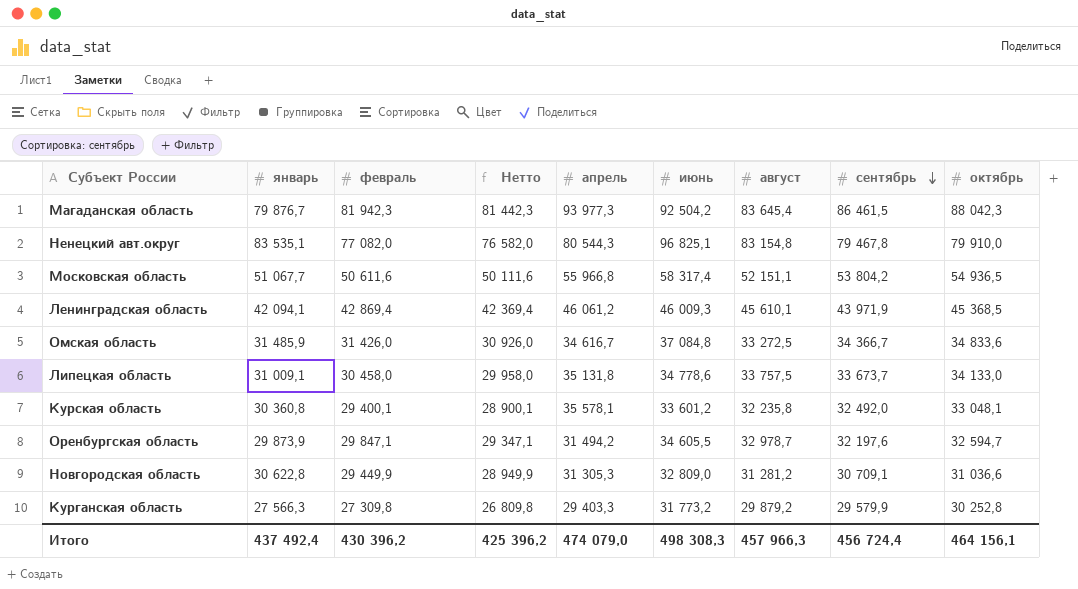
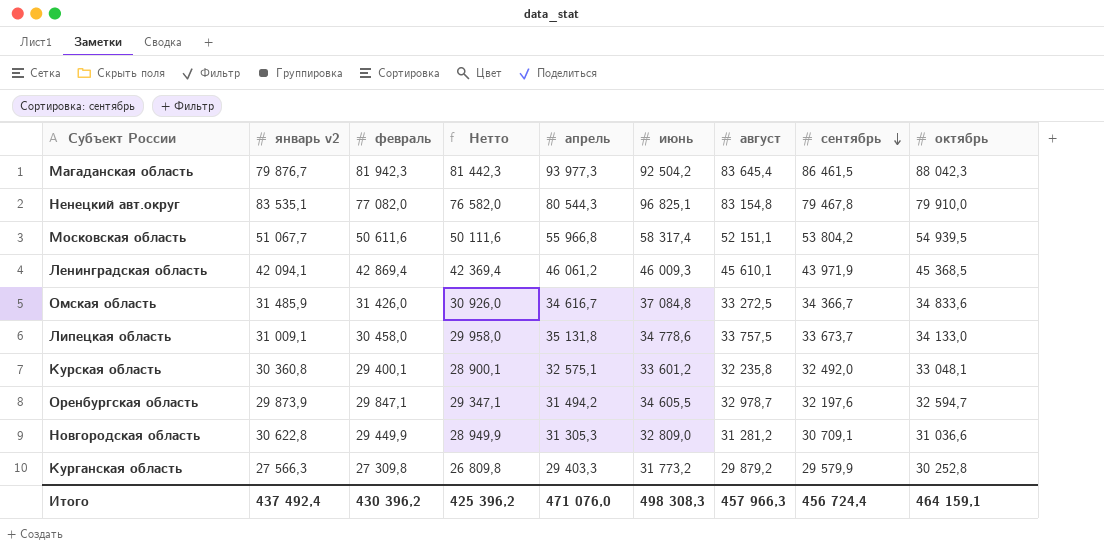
column name: январь -> январь v2
Московская область | октябрь: 54 936,5 -> 54 939,5
Курская область | апрель: 35 578,1 -> 32 575,1
Итого | апрель: 474 079,0 -> 471 076,0
Итого | октябрь: 464 156,1 -> 464 159,1

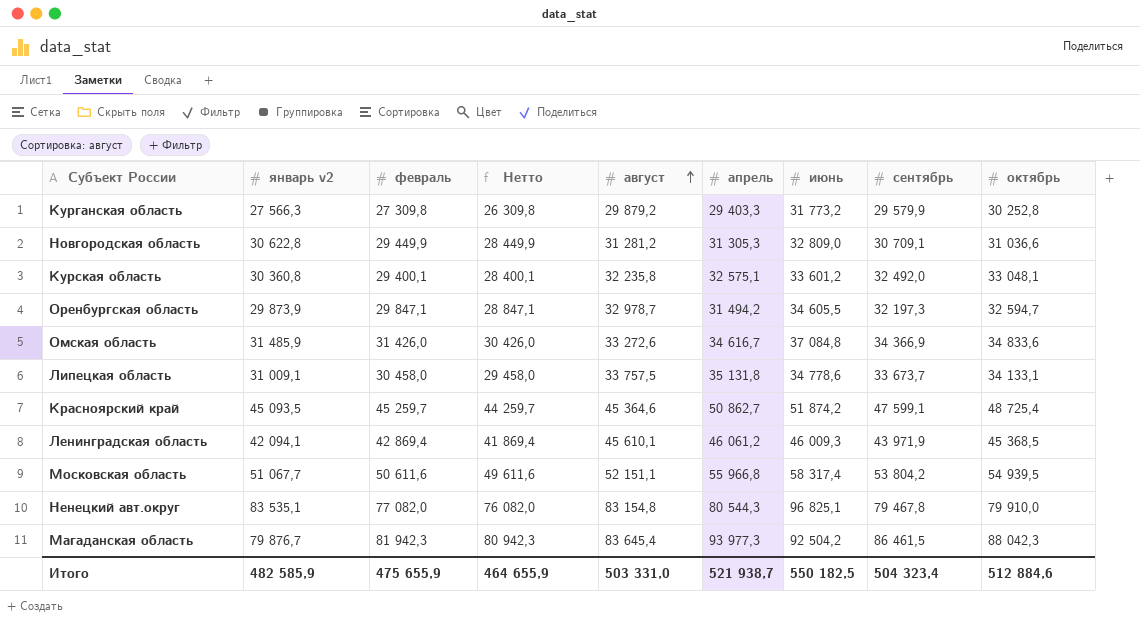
row order: сентябрь descending -> август ascending
column Нетто | formula: [февраль] - 500 -> [февраль] - 1000
column август | position: 7 -> 5
Оренбургская область | сентябрь: 32 197,6 -> 32 197,3
Омская область | август: 33 272,5 -> 33 272,6
Омская область | сентябрь: 34 366,7 -> 34 366,9
Липецкая область | октябрь: 34 133,0 -> 34 133,1
row Красноярский край: none -> 45 093,5 | 45 259,7 | 44 259,7 | 45 364,6 | 50 862,7 | 51 874,2 | 47 599,1 | 48 725,4
Итого | январь v2: 437 492,4 -> 482 585,9
Итого | февраль: 430 396,2 -> 475 655,9
Итого | Нетто: 425 396,2 -> 464 655,9
Итого | август: 457 966,3 -> 503 331,0
Итого | апрель: 471 076,0 -> 521 938,7
Итого | июнь: 498 308,3 -> 550 182,5
Итого | сентябрь: 456 724,4 -> 504 323,4
Итого | октябрь: 464 159,1 -> 512 884,6

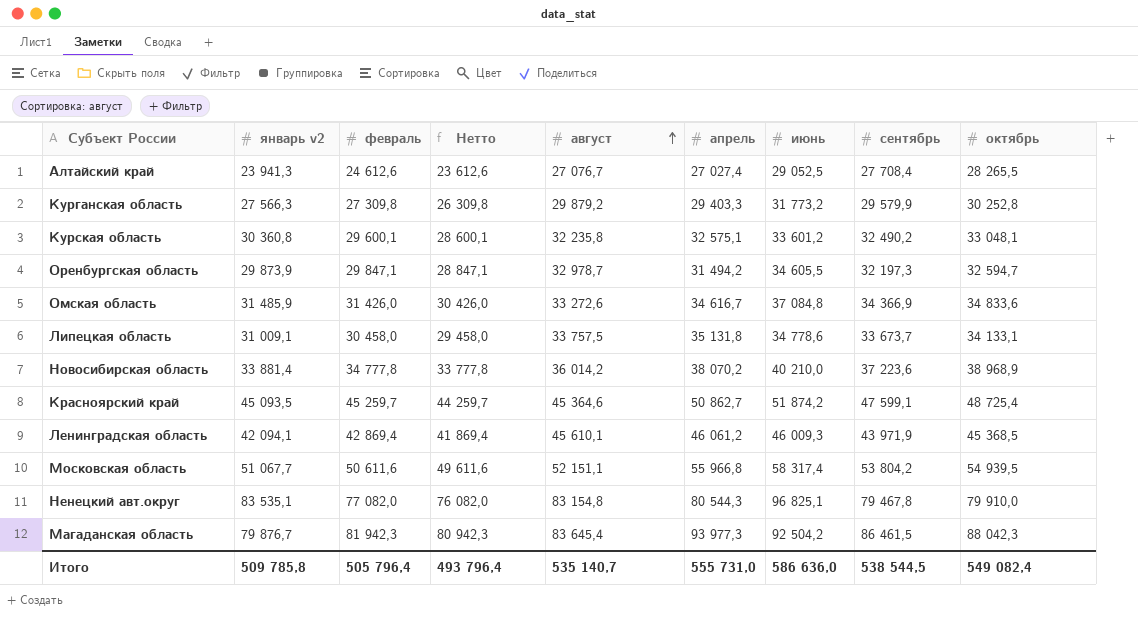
row Новгородская область: 30 622,8 | 29 449,9 | 28 449,9 | 31 281,2 | 31 305,3 | 32 809,0 | 30 709,1 | 31 036,6 -> none
row Алтайский край: none -> 23 941,3 | 24 612,6 | 23 612,6 | 27 076,7 | 27 027,4 | 29 052,5 | 27 708,4 | 28 265,5
Курская область | февраль: 29 400,1 -> 29 600,1
Курская область | Нетто: 28 400,1 -> 28 600,1
Курская область | сентябрь: 32 492,0 -> 32 490,2
row Новосибирская область: none -> 33 881,4 | 34 777,8 | 33 777,8 | 36 014,2 | 38 070,2 | 40 210,0 | 37 223,6 | 38 968,9
Итого | январь v2: 482 585,9 -> 509 785,8
Итого | февраль: 475 655,9 -> 505 796,4
Итого | Нетто: 464 655,9 -> 493 796,4
Итого | август: 503 331,0 -> 535 140,7
Итого | апрель: 521 938,7 -> 555 731,0
Итого | июнь: 550 182,5 -> 586 636,0
Итого | сентябрь: 504 323,4 -> 538 544,5
Итого | октябрь: 512 884,6 -> 549 082,4

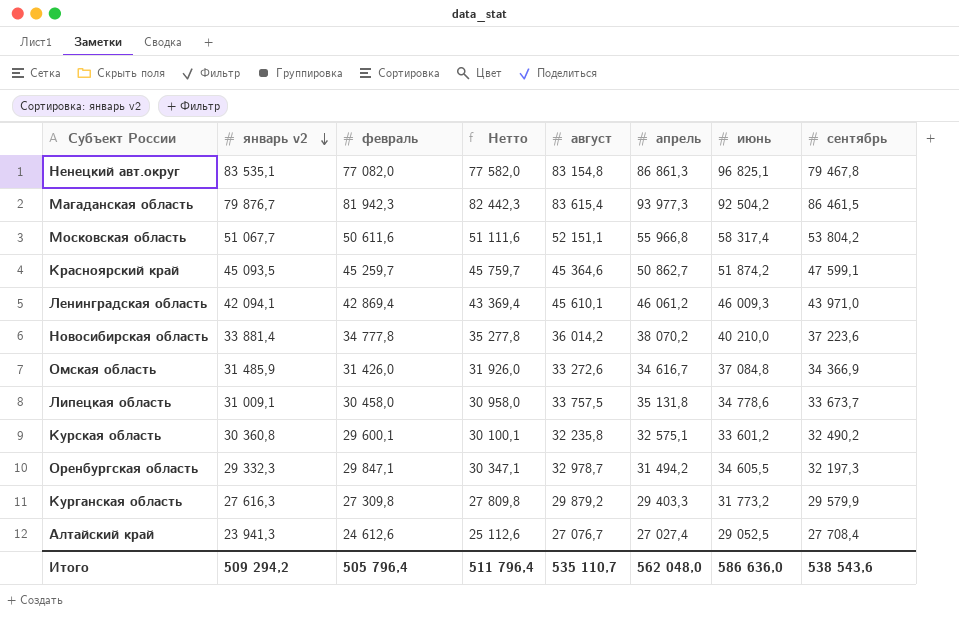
row order: август ascending -> январь v2 descending
column октябрь | position: 9 -> none
column Нетто | formula: [февраль] - 1000 -> [февраль] + 500
Ненецкий авт.округ | апрель: 80 544,3 -> 86 861,3
Магаданская область | август: 83 645,4 -> 83 615,4
Ленинградская область | сентябрь: 43 971,9 -> 43 971,0
Оренбургская область | январь v2: 29 873,9 -> 29 332,3
Курганская область | январь v2: 27 566,3 -> 27 616,3
Итого | январь v2: 509 785,8 -> 509 294,2
Итого | Нетто: 493 796,4 -> 511 796,4
Итого | август: 535 140,7 -> 535 110,7
Итого | апрель: 555 731,0 -> 562 048,0
Итого | сентябрь: 538 544,5 -> 538 543,6

